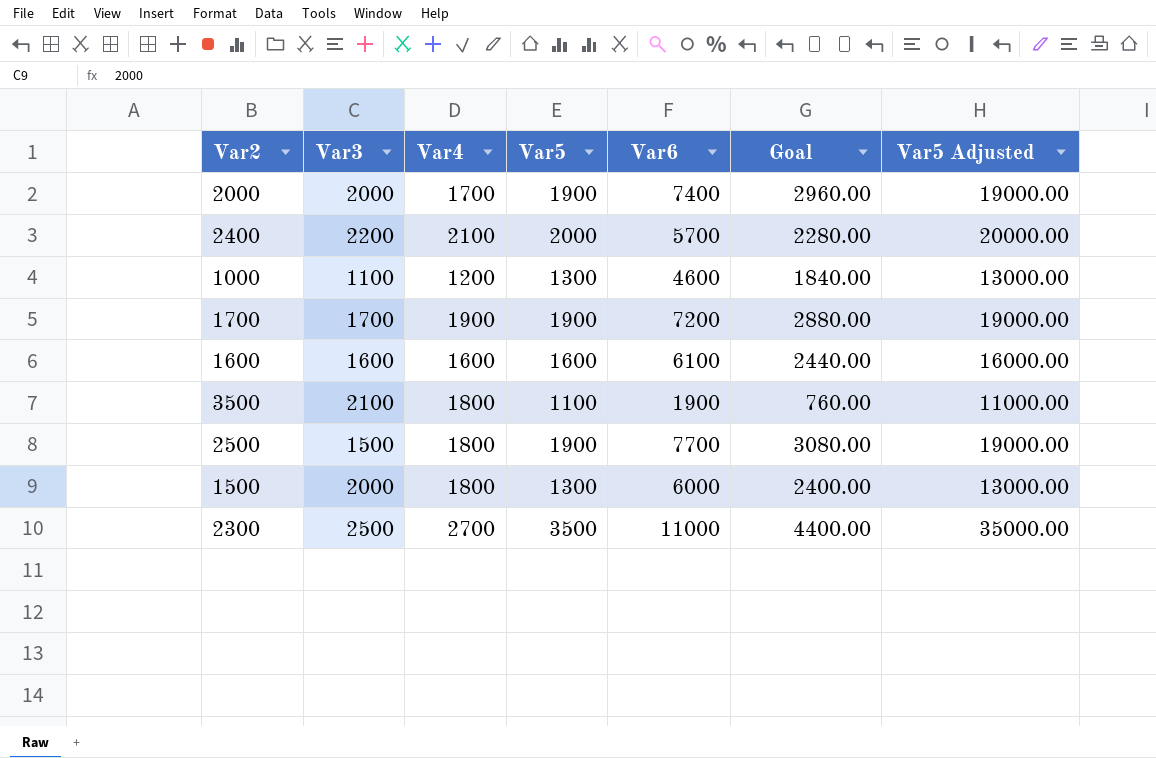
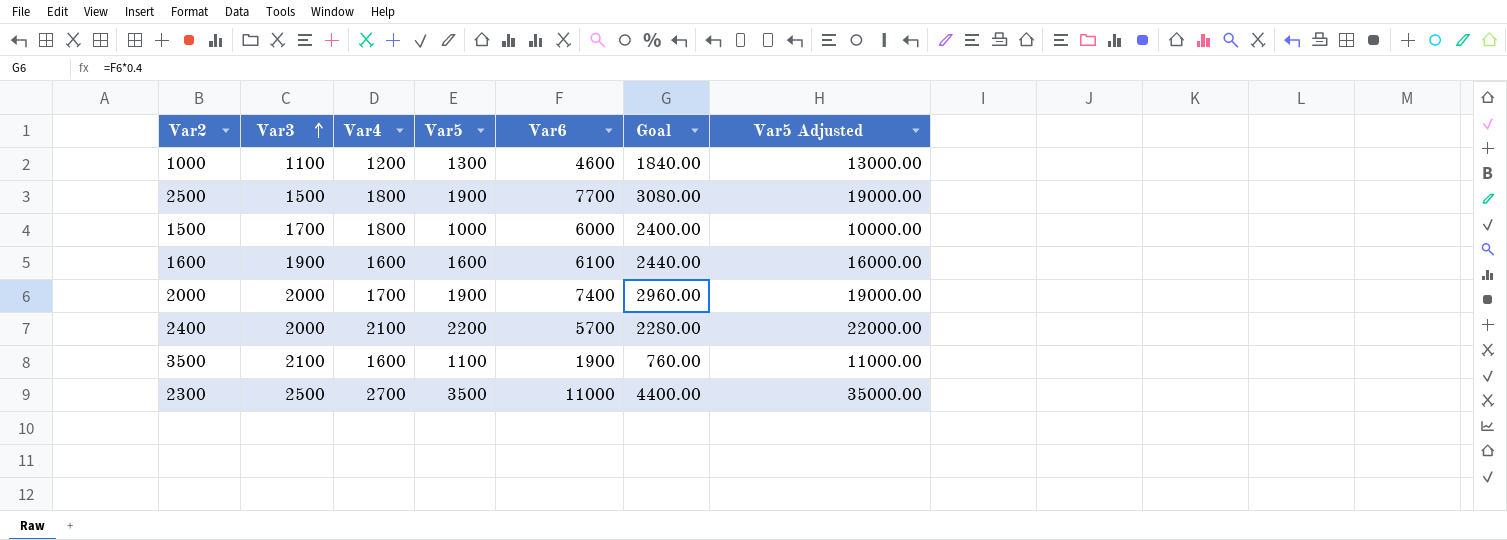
row order: none -> Var3 ascending
row 1700: 1700 | 1900 | 1900 | 7200 | 2880.00 | 19000.00 -> none
1500 | Var3: 2000 -> 1700
1500 | Var5: 1300 -> 1000
1500 | Var5 Adjusted: 13000.00 -> 10000.00
1600 | Var3: 1600 -> 1900
2400 | Var3: 2200 -> 2000
2400 | Var5: 2000 -> 2200
2400 | Var5 Adjusted: 20000.00 -> 22000.00
3500 | Var4: 1800 -> 1600

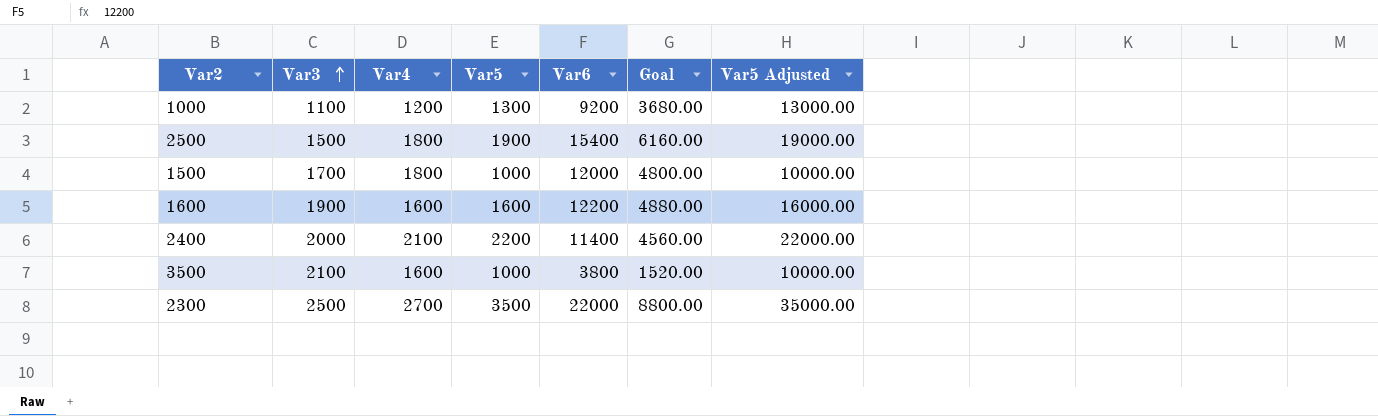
row 2000: 2000 | 1700 | 1900 | 7400 | 2960.00 | 19000.00 -> none
1000 | Var6: 4600 -> 9200
1000 | Goal: 1840.00 -> 3680.00
2500 | Var6: 7700 -> 15400
2500 | Goal: 3080.00 -> 6160.00
1500 | Var6: 6000 -> 12000
1500 | Goal: 2400.00 -> 4800.00
1600 | Var6: 6100 -> 12200
1600 | Goal: 2440.00 -> 4880.00
2400 | Var6: 5700 -> 11400
2400 | Goal: 2280.00 -> 4560.00
3500 | Var5: 1100 -> 1000
3500 | Var6: 1900 -> 3800
3500 | Goal: 760.00 -> 1520.00
3500 | Var5 Adjusted: 11000.00 -> 10000.00
2300 | Var6: 11000 -> 22000
2300 | Goal: 4400.00 -> 8800.00

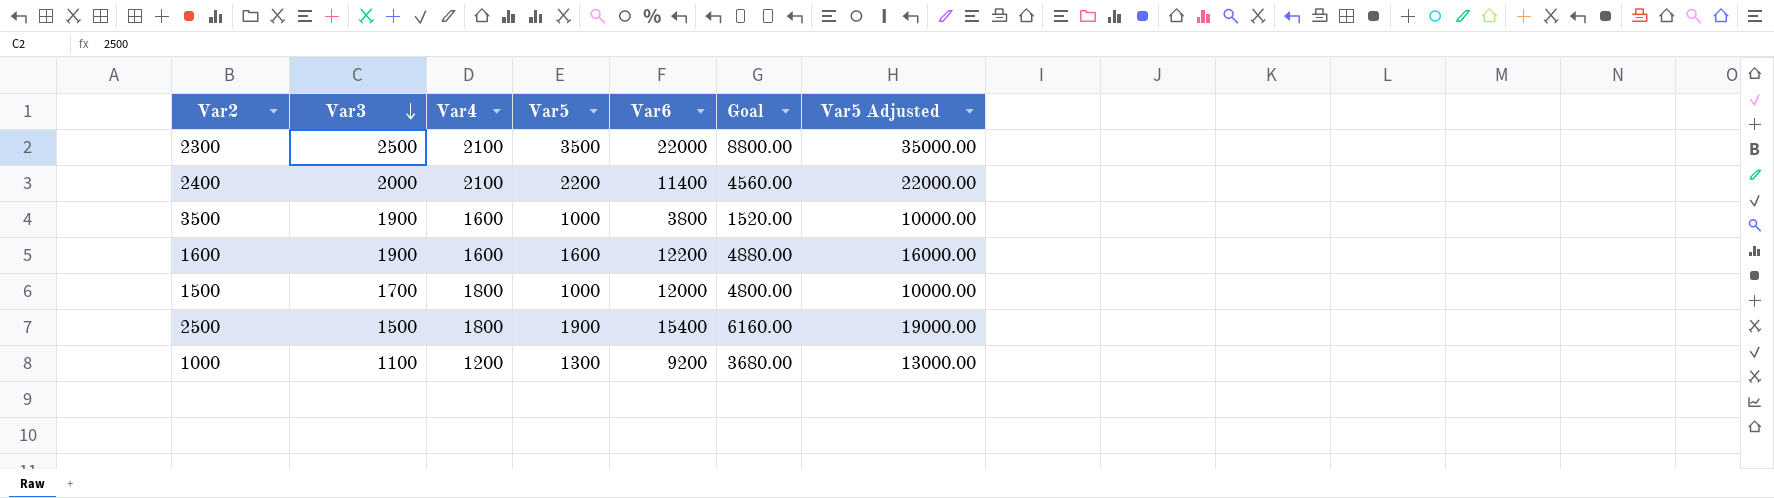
row order: Var3 ascending -> Var3 descending
2300 | Var4: 2700 -> 2100
3500 | Var3: 2100 -> 1900

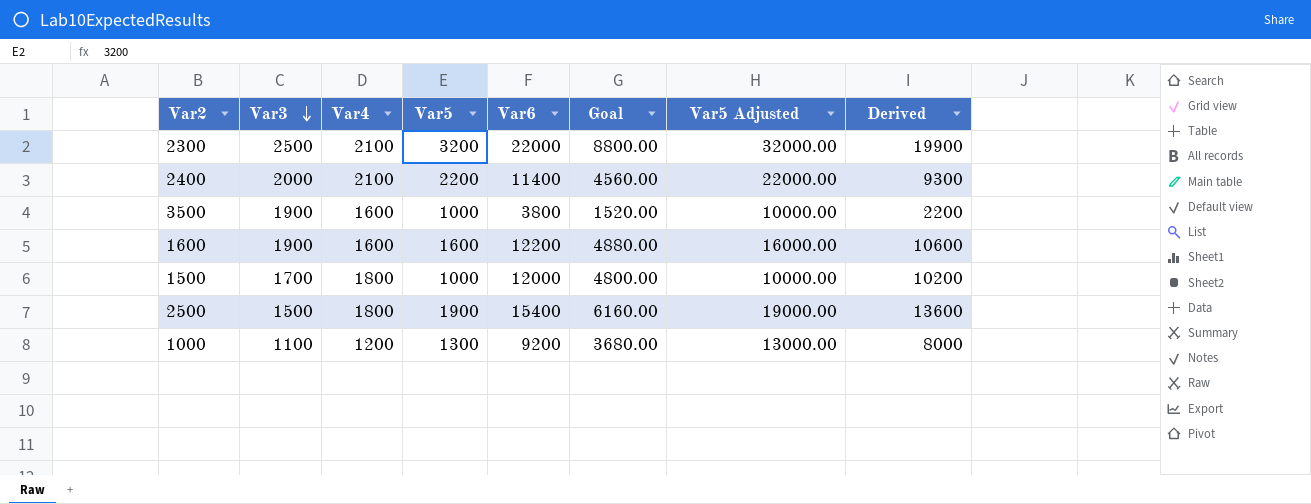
column Derived | formula: none -> [Var6] - [Var4]
2300 | Var5: 3500 -> 3200
2300 | Var5 Adjusted: 35000.00 -> 32000.00

